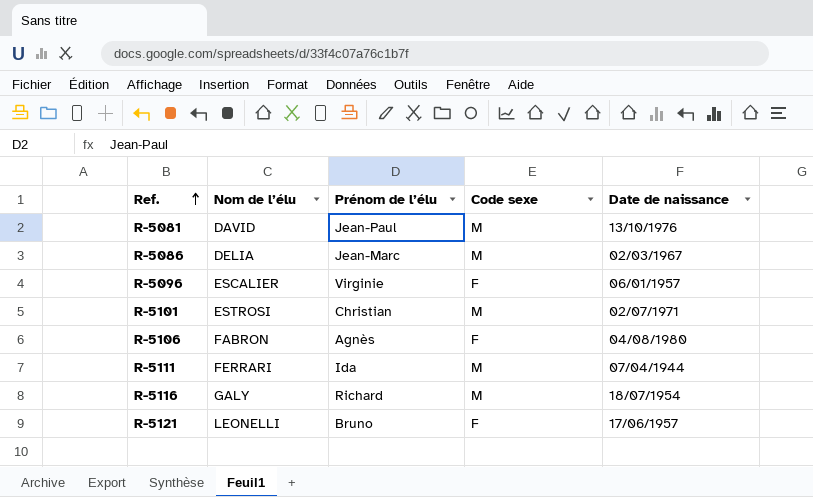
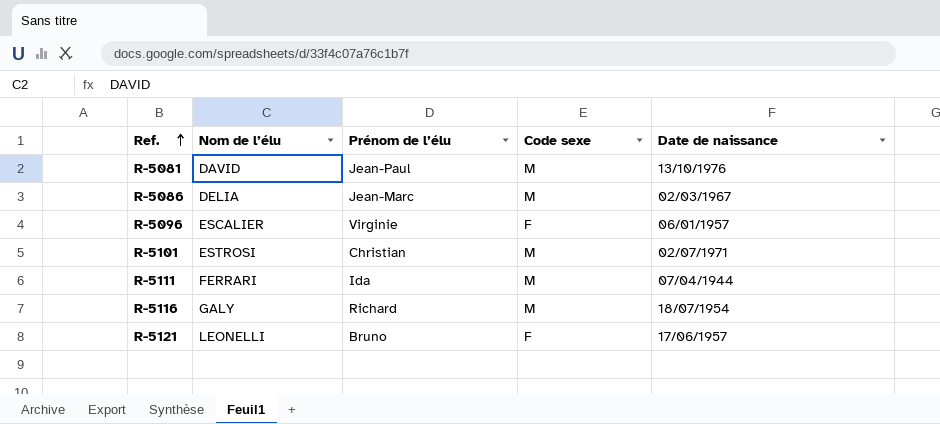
row R-5106: FABRON | Agnès | F | 04/08/1980 -> none

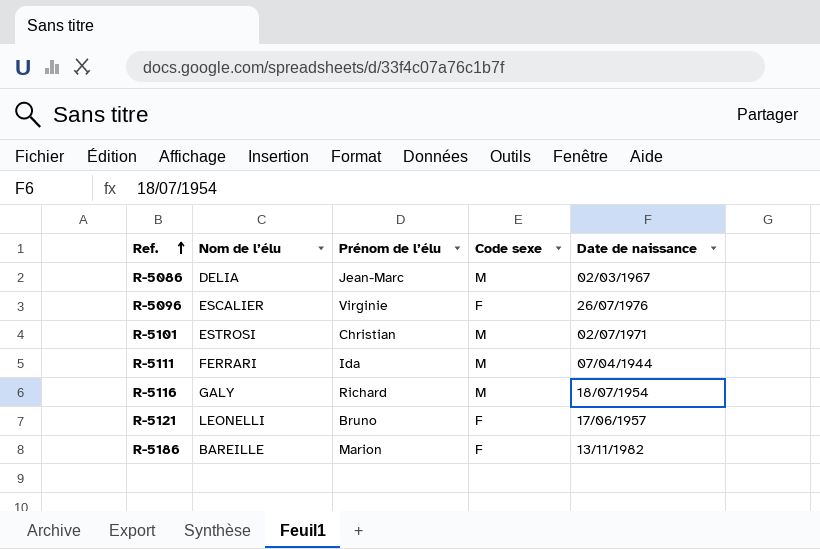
row R-5081: DAVID | Jean-Paul | M | 13/10/1976 -> none
R-5096 | Date de naissance: 06/01/1957 -> 26/07/1976
row R-5186: none -> BAREILLE | Marion | F | 13/11/1982

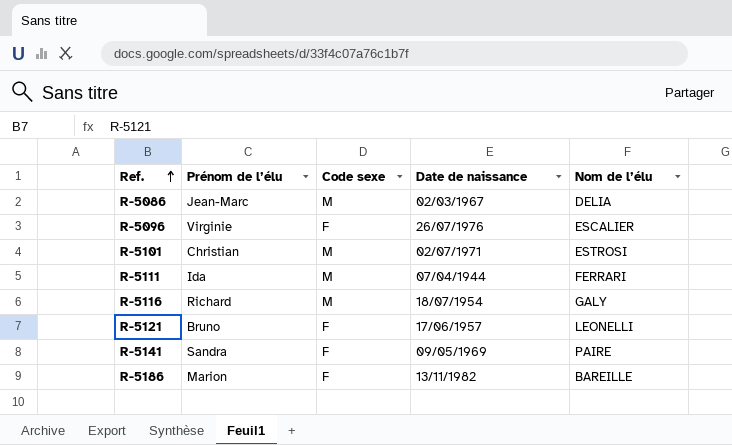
column Nom de l’élu | position: 2 -> 5
row R-5141: none -> Sandra | F | 09/05/1969 | PAIRE

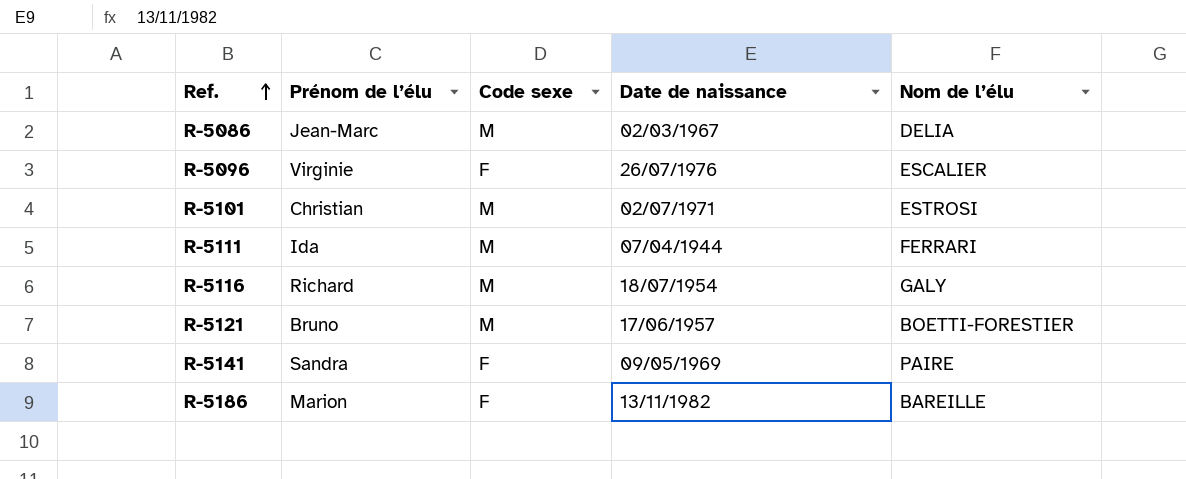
R-5121 | Code sexe: F -> M
R-5121 | Nom de l’élu: LEONELLI -> BOETTI-FORESTIER

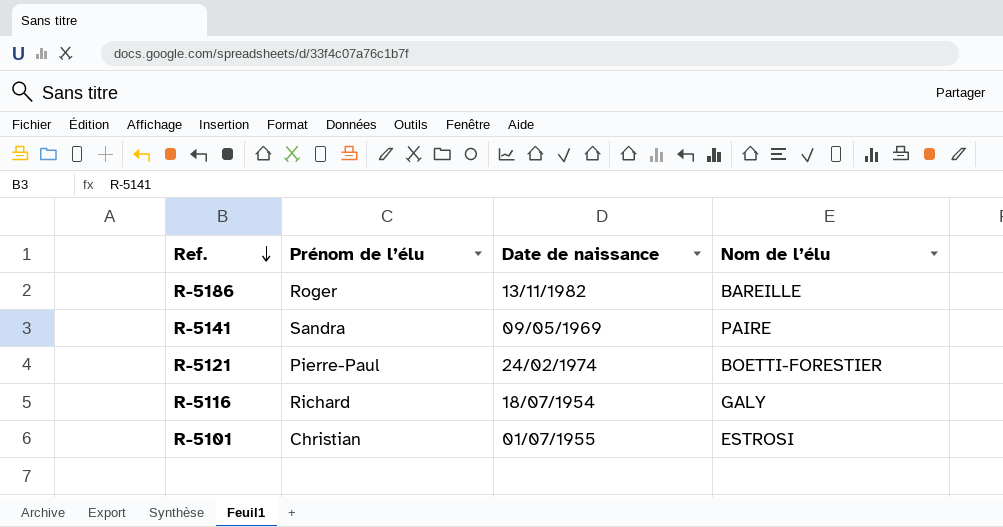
row order: Ref. ascending -> Ref. descending
column Code sexe | position: 3 -> none
row R-5086: Jean-Marc | M | 02/03/1967 | DELIA -> none
row R-5096: Virginie | F | 26/07/1976 | ESCALIER -> none
row R-5111: Ida | M | 07/04/1944 | FERRARI -> none
R-5186 | Prénom de l’élu: Marion -> Roger
R-5121 | Prénom de l’élu: Bruno -> Pierre-Paul
R-5121 | Date de naissance: 17/06/1957 -> 24/02/1974
R-5101 | Date de naissance: 02/07/1971 -> 01/07/1955

